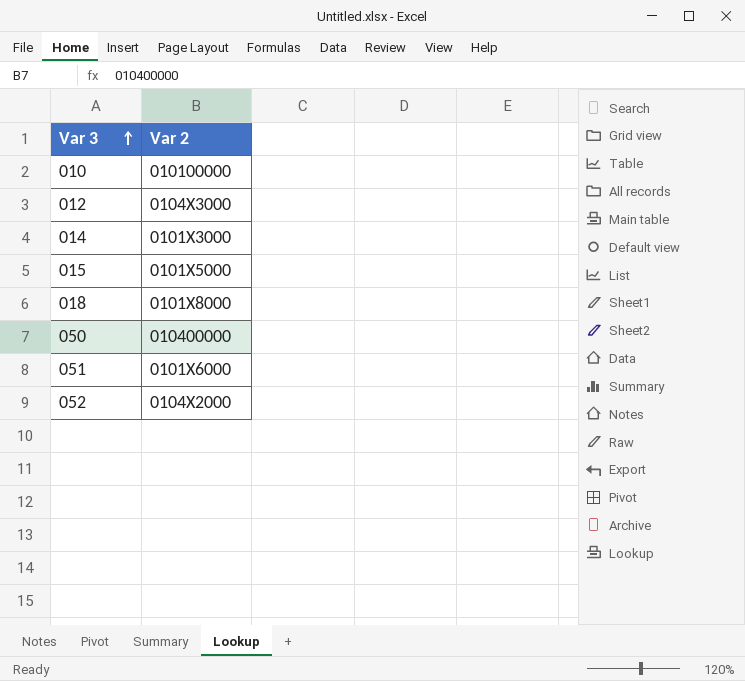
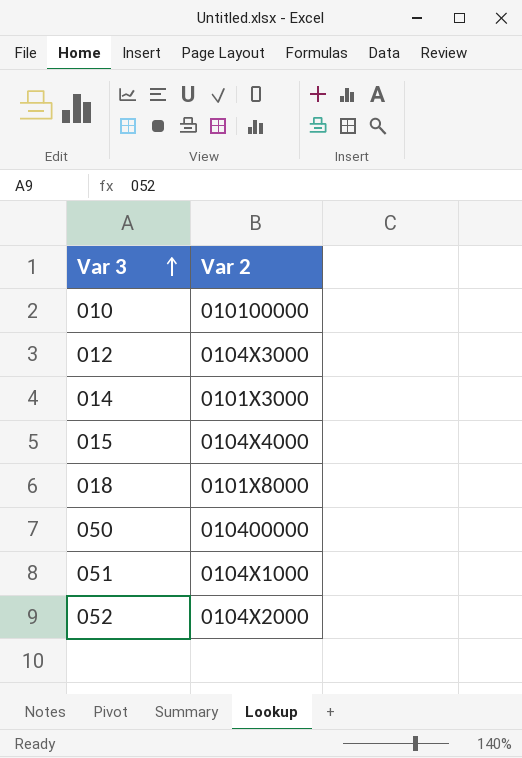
015 | Var 2: 0101Х5000 -> 0104Х4000
051 | Var 2: 0101Х6000 -> 0104Х1000

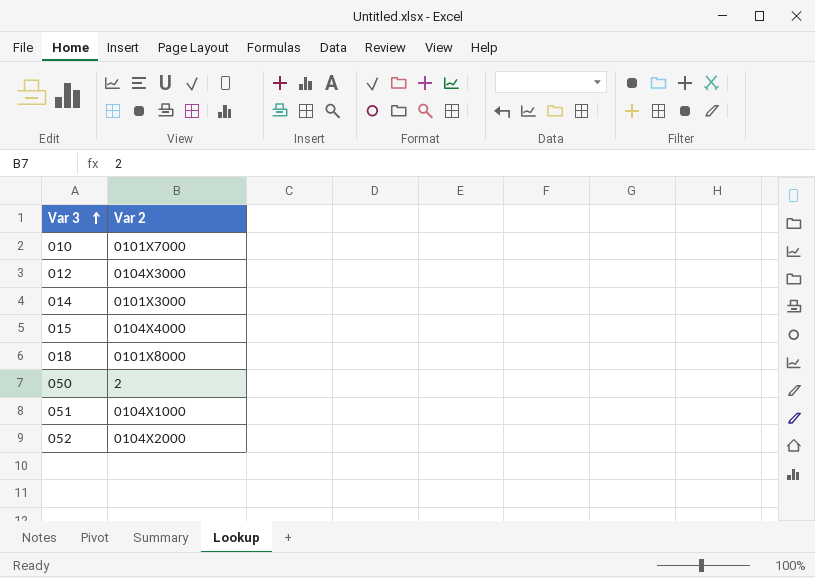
010 | Var 2: 010100000 -> 0101Х7000
050 | Var 2: 010400000 -> 2

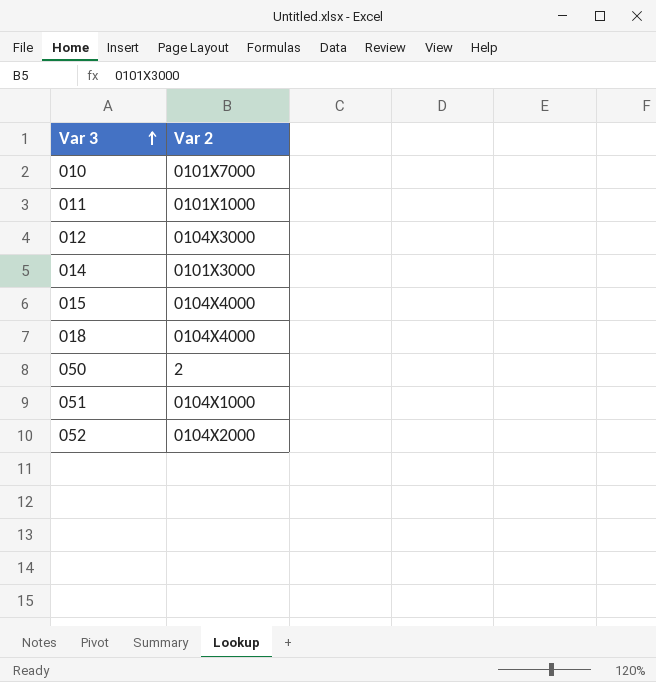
row 011: none -> 0101Х1000
018 | Var 2: 0101Х8000 -> 0104Х4000

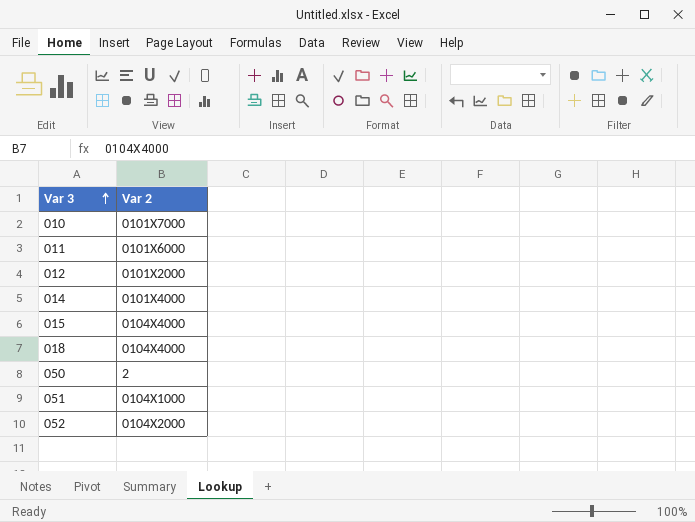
011 | Var 2: 0101Х1000 -> 0101Х6000
012 | Var 2: 0104Х3000 -> 0101Х2000
014 | Var 2: 0101Х3000 -> 0101Х4000

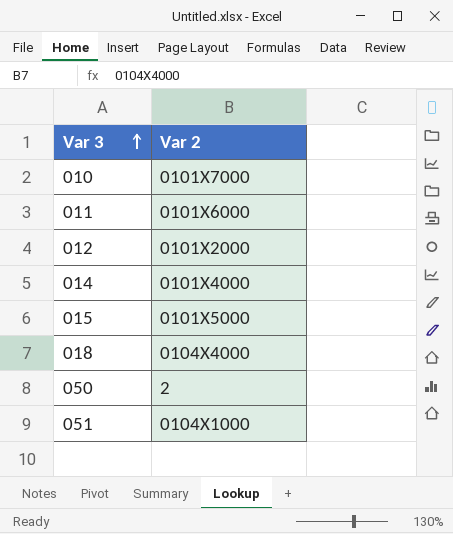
row 052: 0104Х2000 -> none
015 | Var 2: 0104Х4000 -> 0101Х5000

